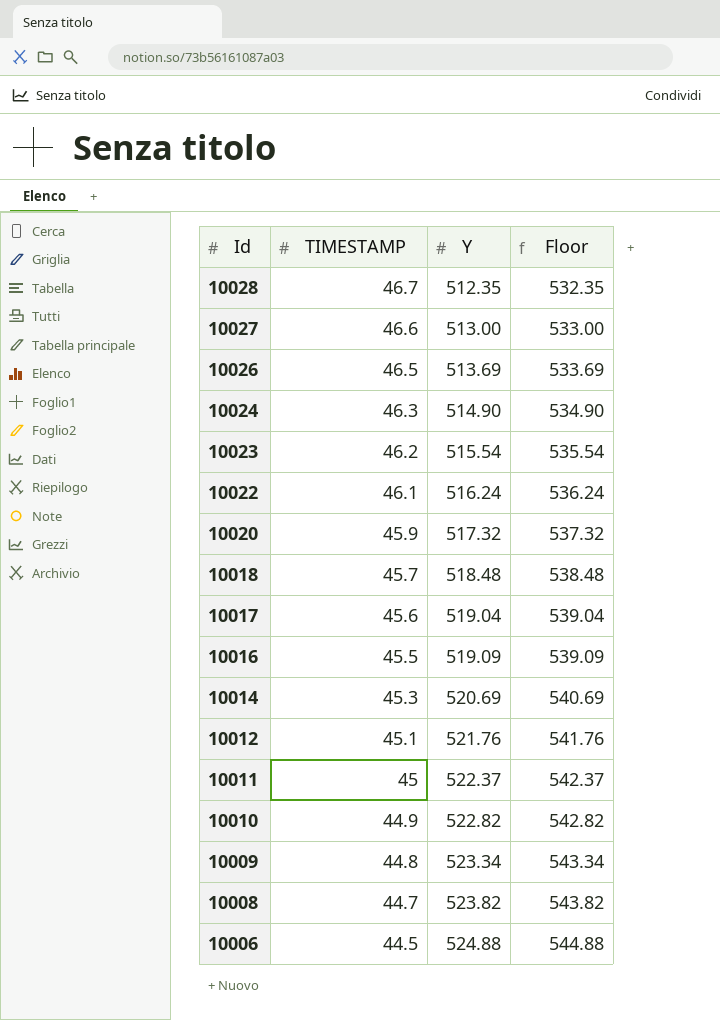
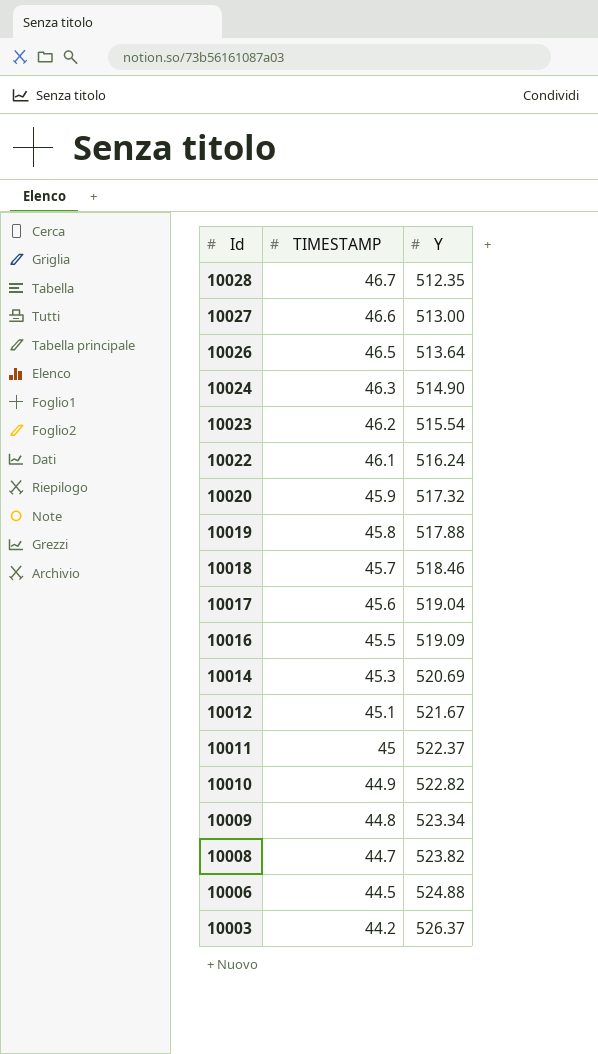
column Floor | formula: [Y] + 20 -> none
10026 | Y: 513.69 -> 513.64
row 10019: none -> 45.8 | 517.88
10018 | Y: 518.48 -> 518.46
10012 | Y: 521.76 -> 521.67
row 10003: none -> 44.2 | 526.37

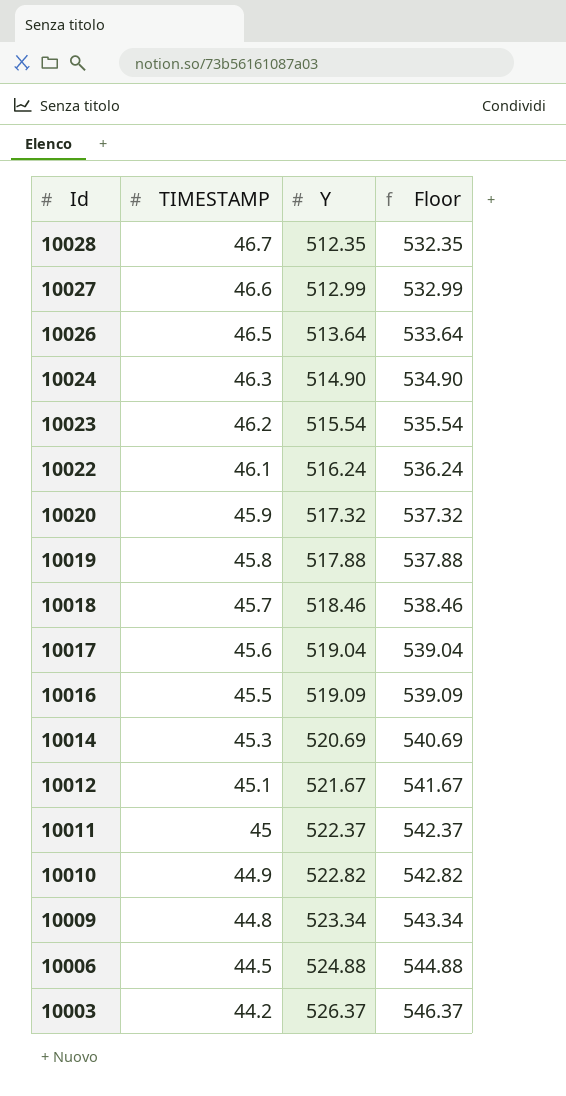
column Floor | formula: none -> [Y] + 20
row 10008: 44.7 | 523.82 -> none
10027 | Y: 513.00 -> 512.99

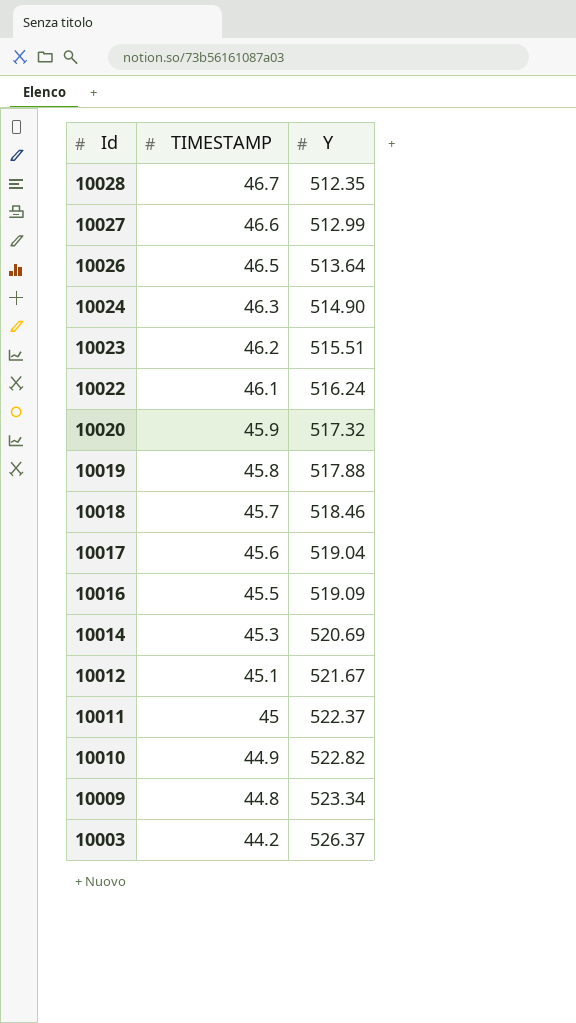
column Floor | formula: [Y] + 20 -> none
row 10006: 44.5 | 524.88 | 544.88 -> none
10023 | Y: 515.54 -> 515.51

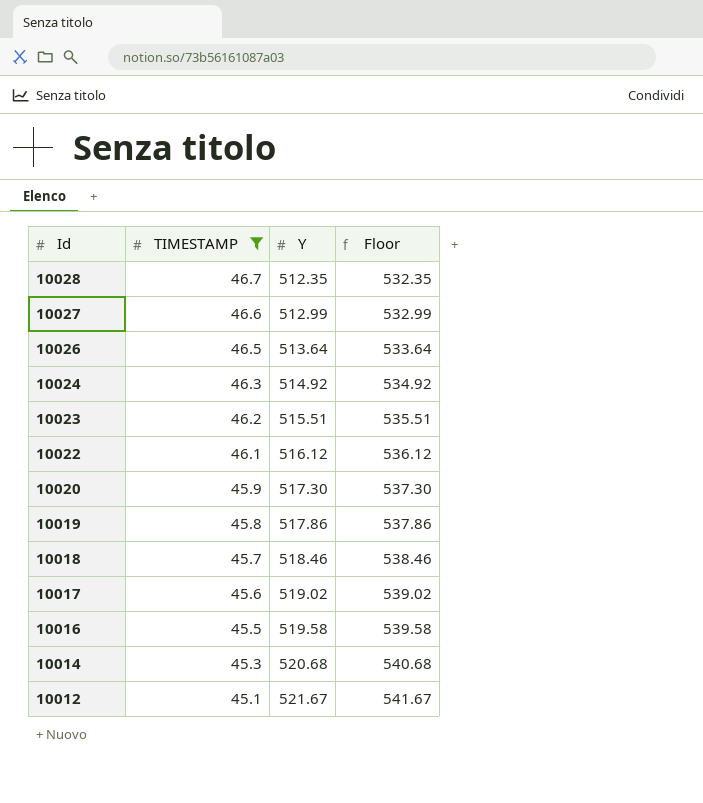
filter: none -> TIMESTAMP >= 45.1
column Floor | formula: none -> [Y] + 20
10024 | Y: 514.90 -> 514.92
10022 | Y: 516.24 -> 516.12
10020 | Y: 517.32 -> 517.30
10019 | Y: 517.88 -> 517.86
10017 | Y: 519.04 -> 519.02
10016 | Y: 519.09 -> 519.58
10014 | Y: 520.69 -> 520.68

